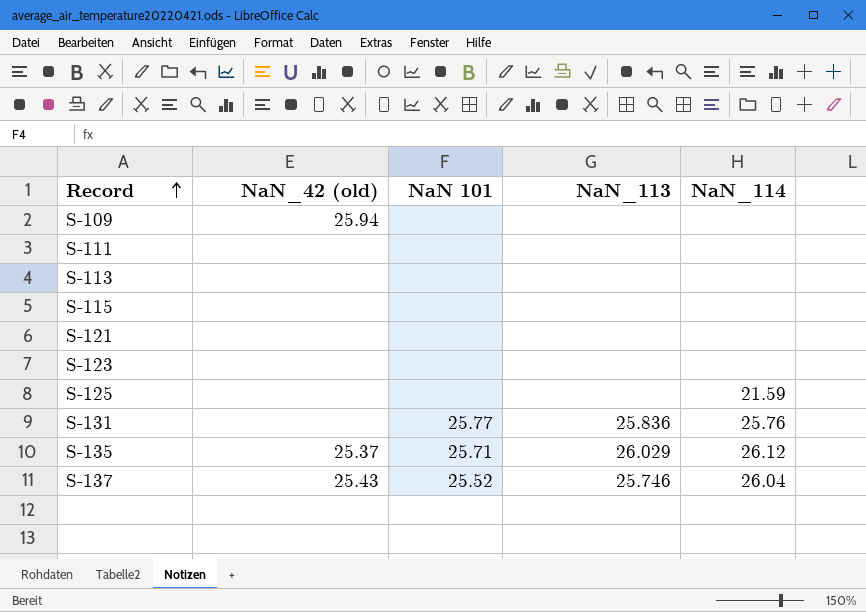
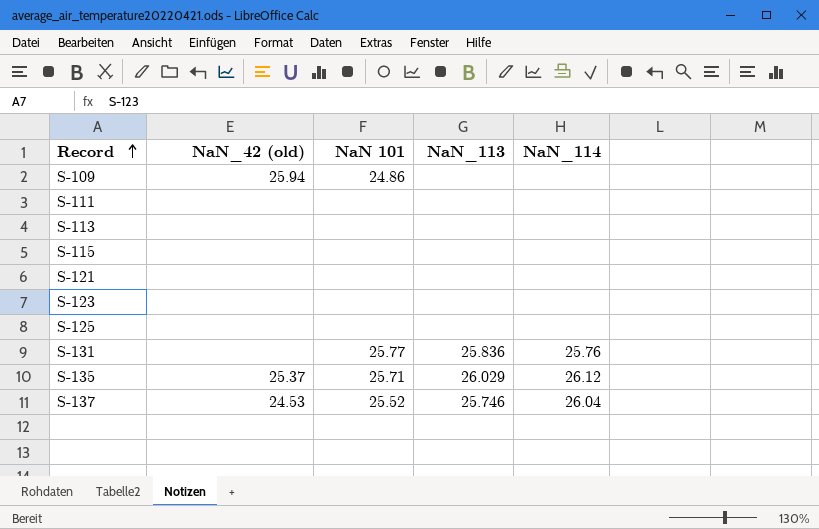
S-109 | NaN 101: none -> 24.86
S-125 | NaN_114: 21.59 -> none
S-137 | NaN_42 (old): 25.43 -> 24.53

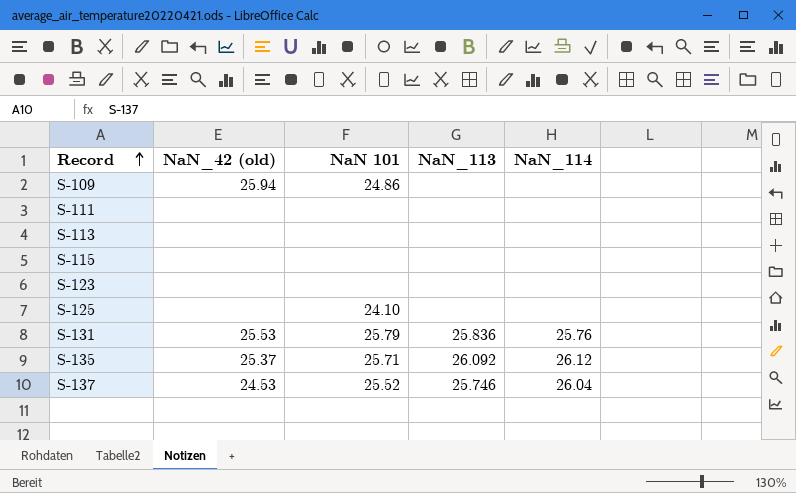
row S-121: none | none | none | none -> none
S-125 | NaN 101: none -> 24.10
S-131 | NaN_42 (old): none -> 25.53
S-131 | NaN 101: 25.77 -> 25.79
S-135 | NaN_113: 26.029 -> 26.092

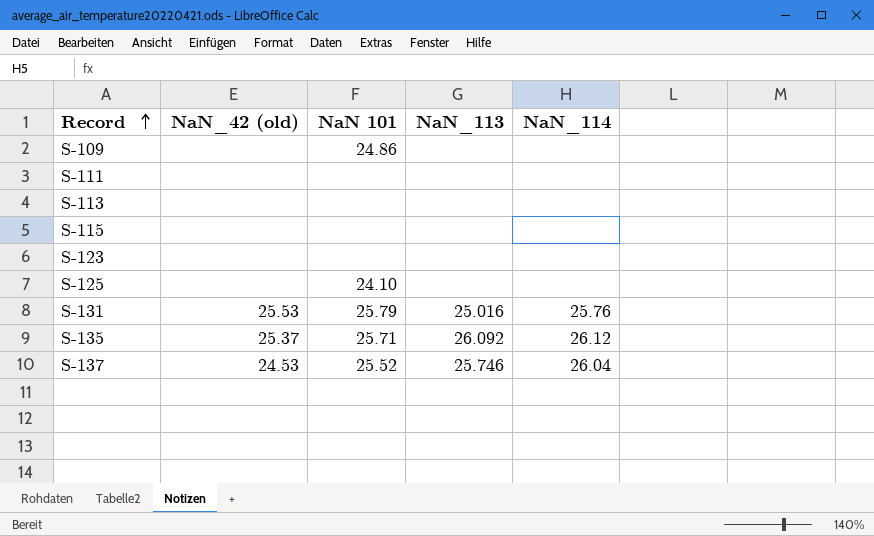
S-109 | NaN_42 (old): 25.94 -> none
S-131 | NaN_113: 25.836 -> 25.016

